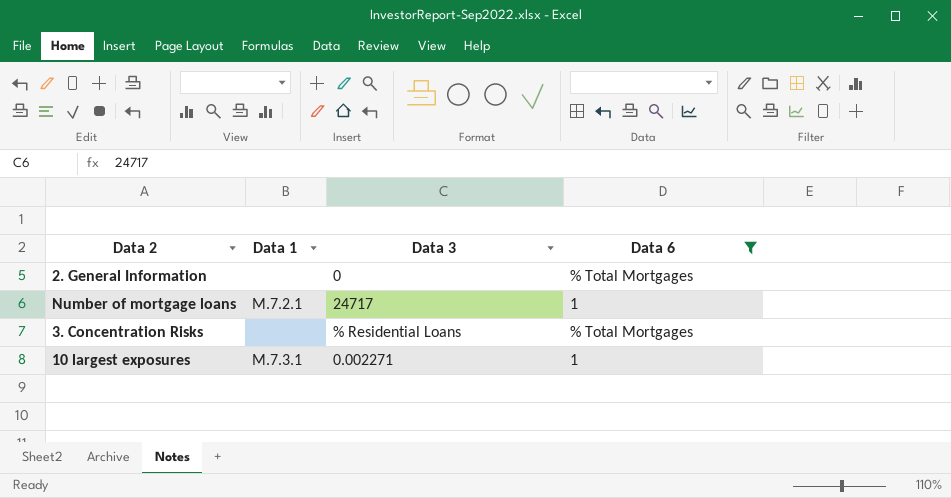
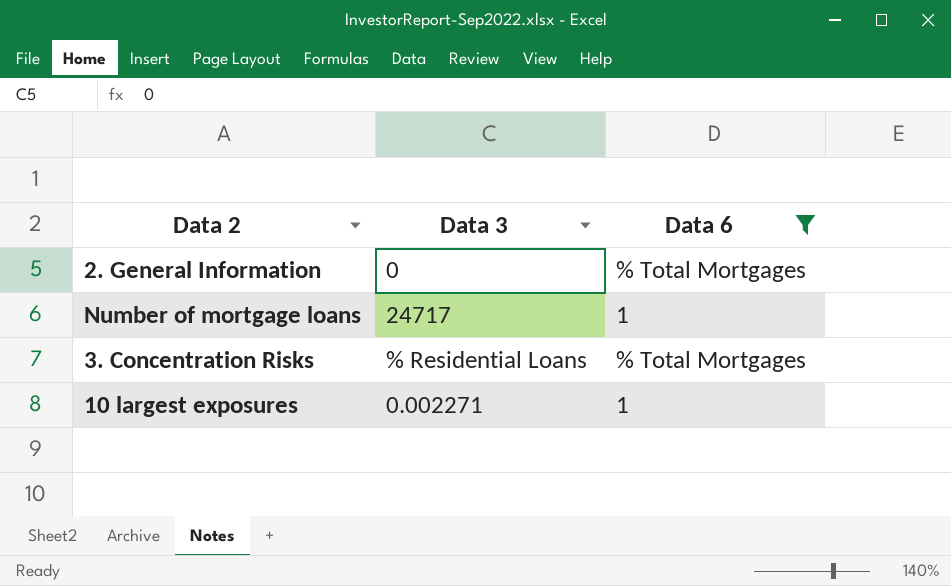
column Data 1 | position: 2 -> none

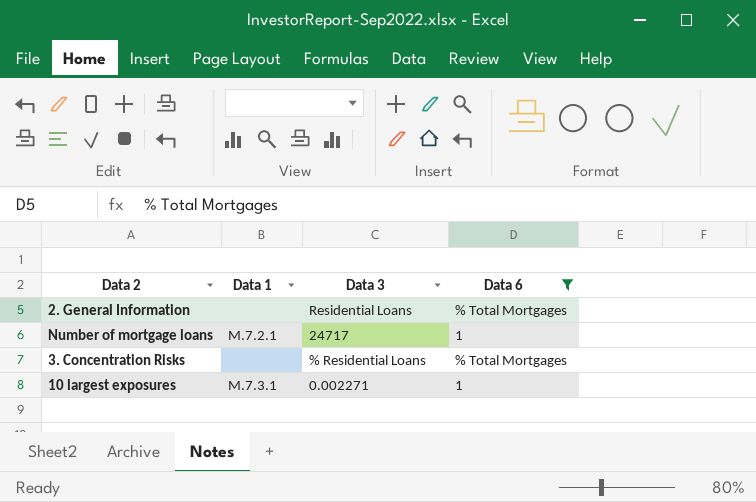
column Data 1 | position: none -> 2
2. General Information | Data 3: 0 -> Residential Loans

